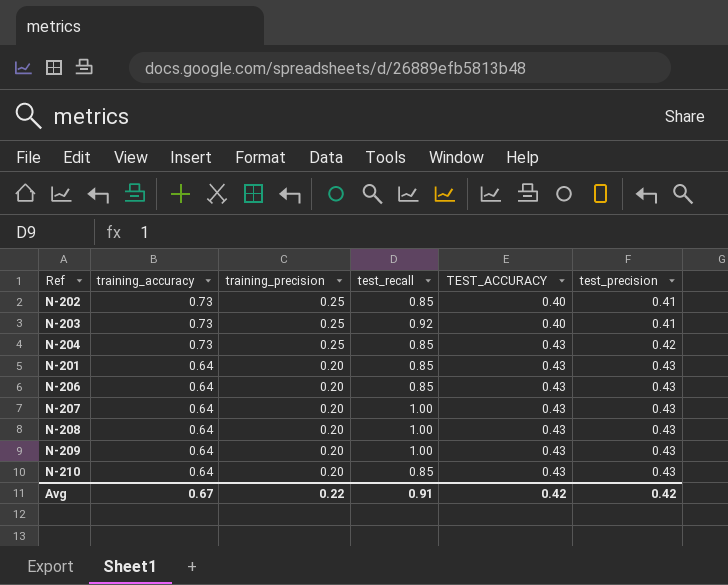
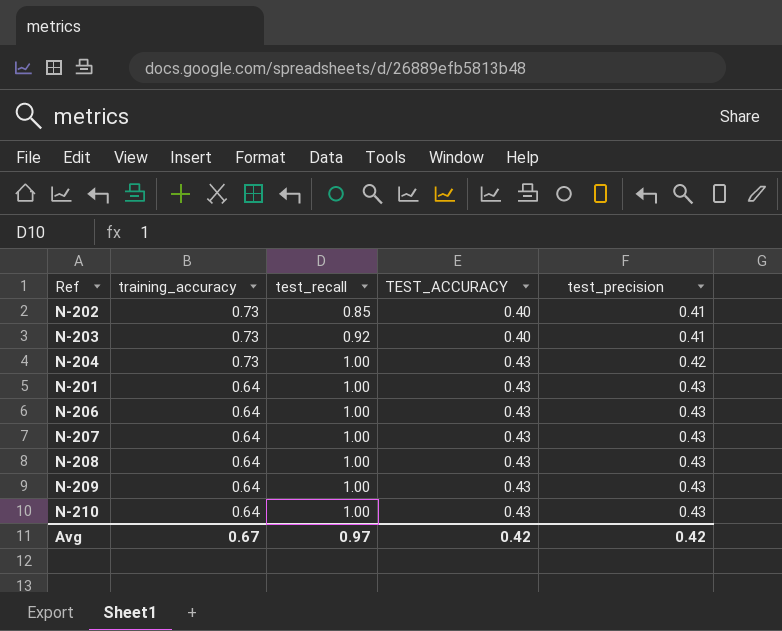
column training_precision | position: 3 -> none
N-204 | test_recall: 0.85 -> 1.00
N-201 | test_recall: 0.85 -> 1.00
N-206 | test_recall: 0.85 -> 1.00
N-210 | test_recall: 0.85 -> 1.00
Avg | test_recall: 0.91 -> 0.97

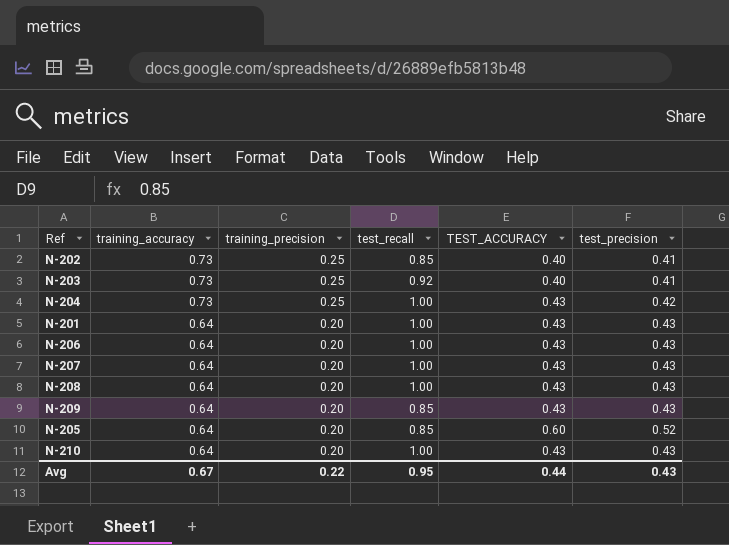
column training_precision | position: none -> 3
N-209 | test_recall: 1.00 -> 0.85
row N-205: none -> 0.64 | 0.20 | 0.85 | 0.60 | 0.52
Avg | test_recall: 0.97 -> 0.95
Avg | TEST_ACCURACY: 0.42 -> 0.44
Avg | test_precision: 0.42 -> 0.43

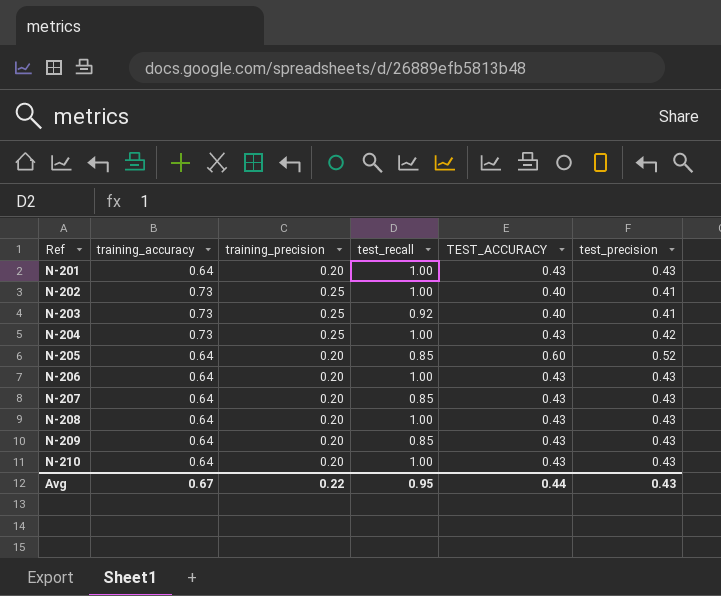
row order: training_accuracy descending -> Ref ascending
N-202 | test_recall: 0.85 -> 1.00
N-207 | test_recall: 1.00 -> 0.85

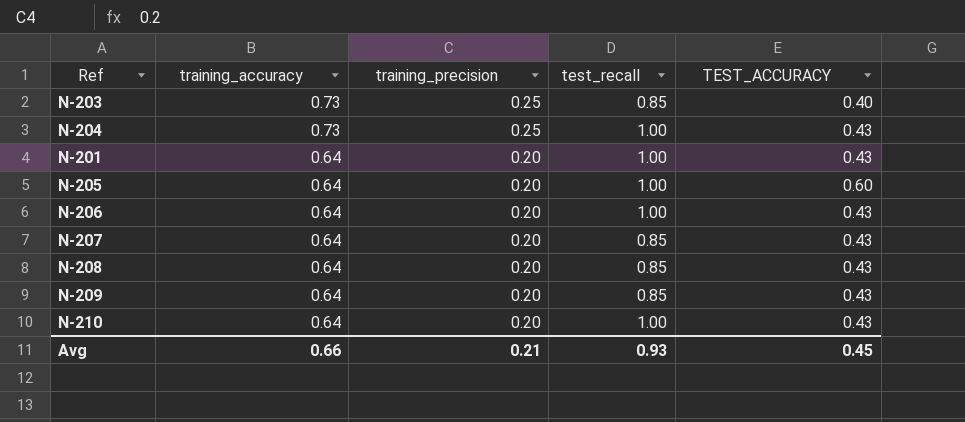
row order: Ref ascending -> training_accuracy descending
column test_precision | position: 6 -> none
row N-202: 0.73 | 0.25 | 1.00 | 0.40 | 0.41 -> none
N-203 | test_recall: 0.92 -> 0.85
N-205 | test_recall: 0.85 -> 1.00
N-208 | test_recall: 1.00 -> 0.85
Avg | training_accuracy: 0.67 -> 0.66
Avg | training_precision: 0.22 -> 0.21
Avg | test_recall: 0.95 -> 0.93
Avg | TEST_ACCURACY: 0.44 -> 0.45

